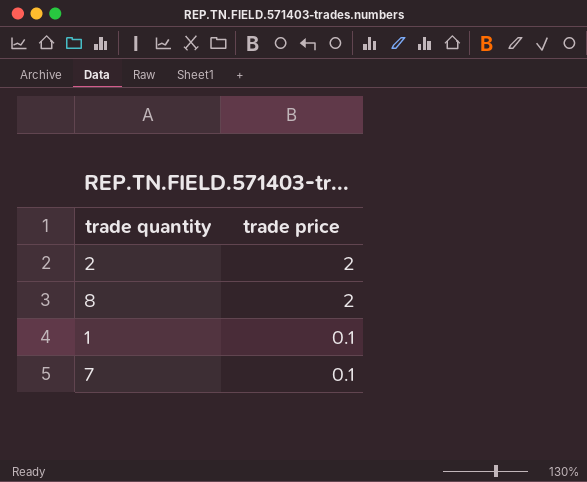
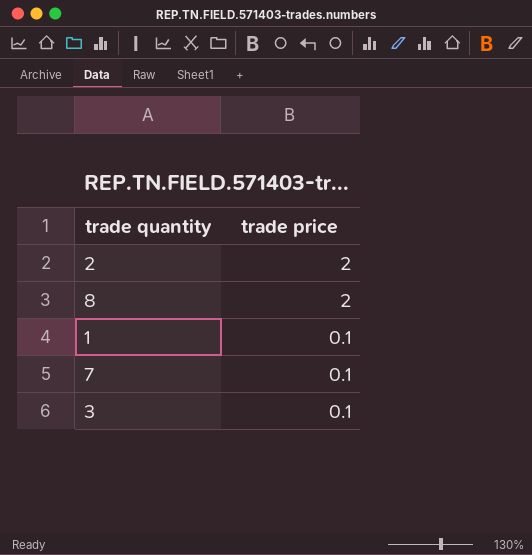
row 3: none -> 0.1

